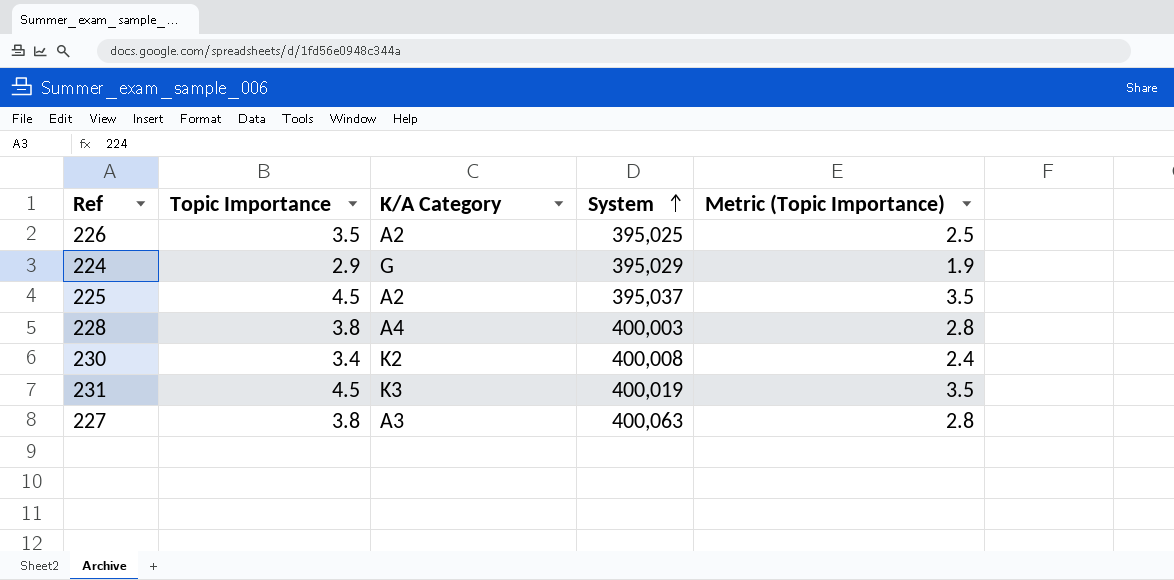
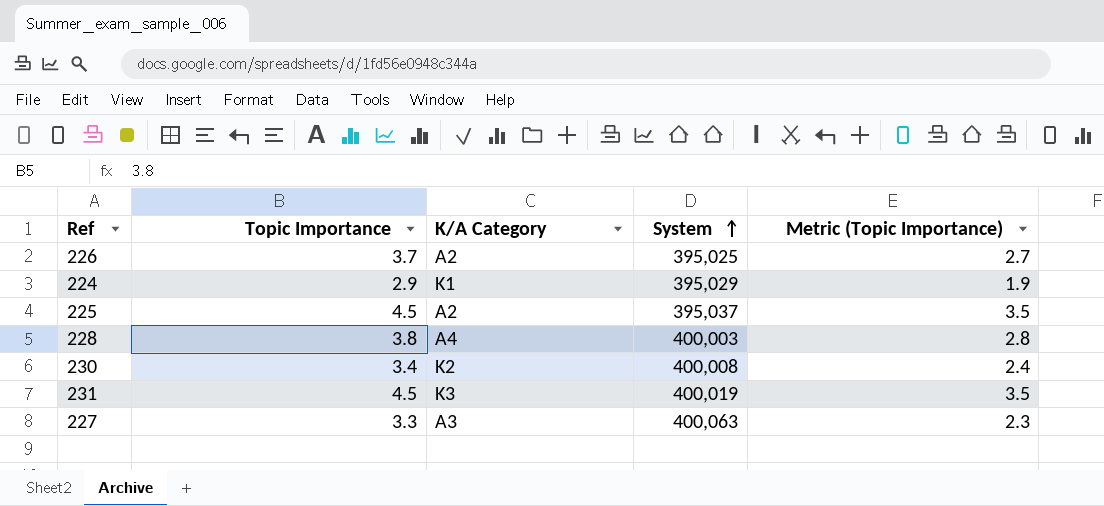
226 | Topic Importance: 3.5 -> 3.7
226 | Metric (Topic Importance): 2.5 -> 2.7
224 | K/A Category: G -> K1
227 | Topic Importance: 3.8 -> 3.3
227 | Metric (Topic Importance): 2.8 -> 2.3

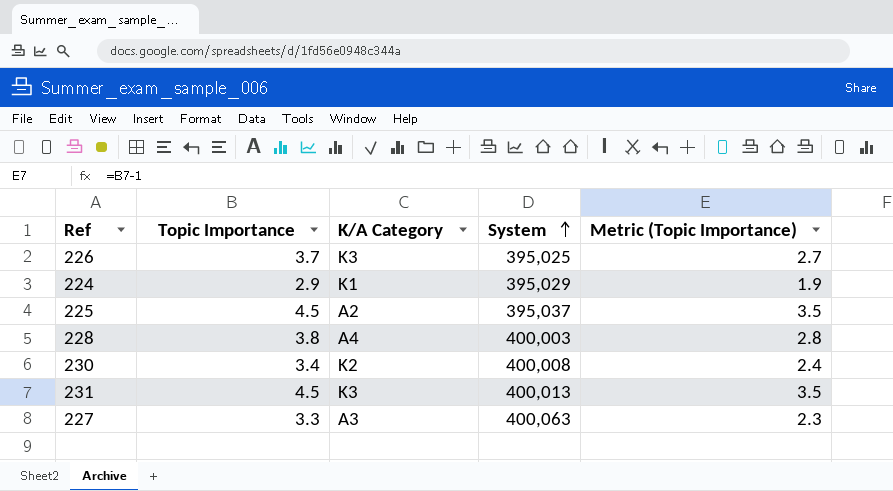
226 | K/A Category: A2 -> K3
231 | System: 400,019 -> 400,013

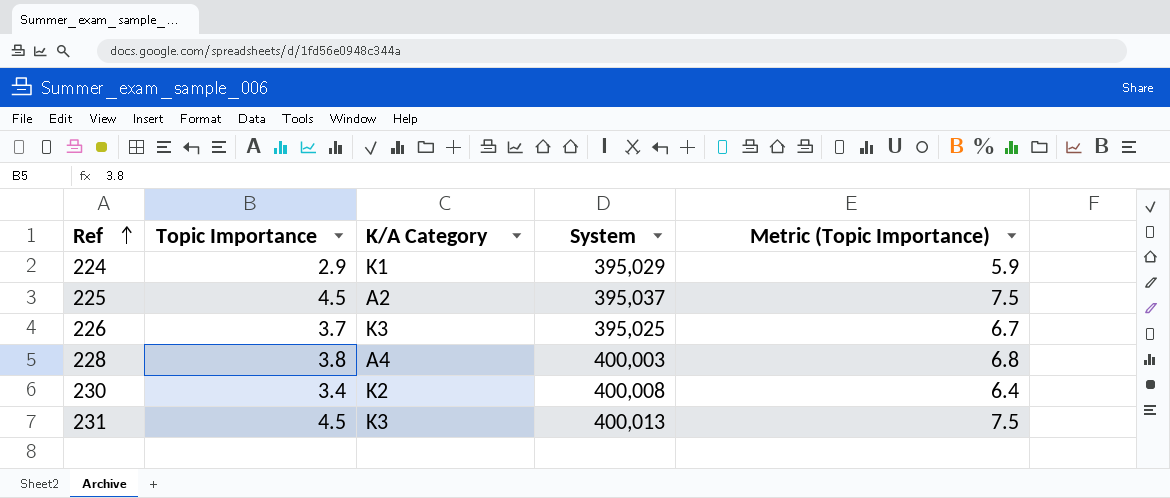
row order: System ascending -> Ref ascending
column Metric (Topic Importance) | formula: [Topic Importance] - 1 -> [Topic Importance] + 3
row 227: 3.3 | A3 | 400,063 | 2.3 -> none

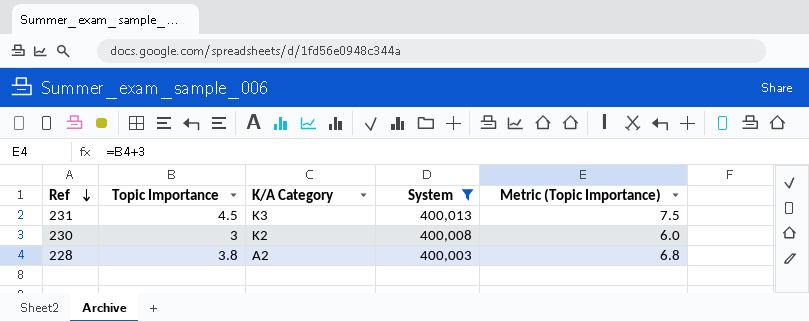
filter: none -> System >= 400,003
row order: Ref ascending -> Ref descending
230 | Topic Importance: 3.4 -> 3
230 | Metric (Topic Importance): 6.4 -> 6.0
228 | K/A Category: A4 -> A2

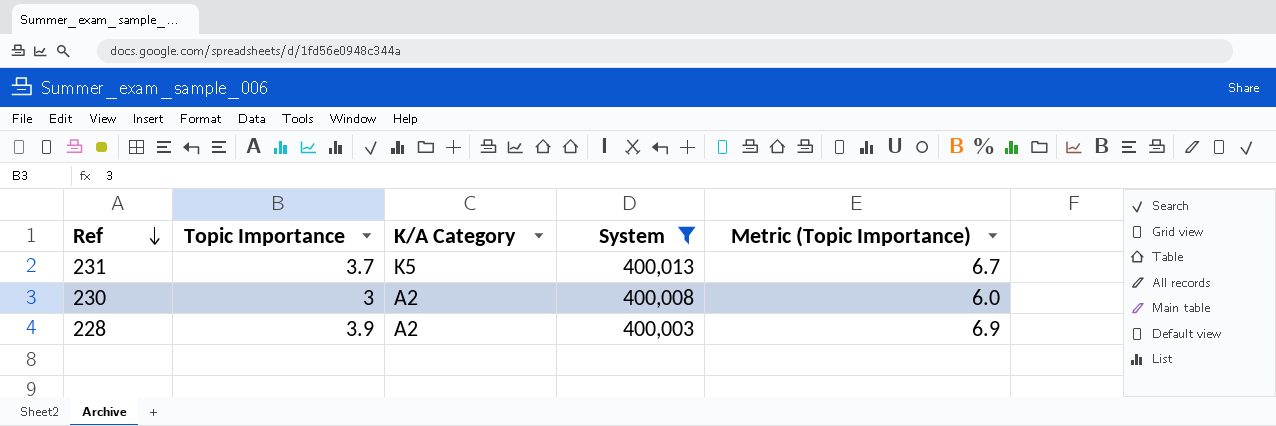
231 | Topic Importance: 4.5 -> 3.7
231 | K/A Category: K3 -> K5
231 | Metric (Topic Importance): 7.5 -> 6.7
230 | K/A Category: K2 -> A2
228 | Topic Importance: 3.8 -> 3.9
228 | Metric (Topic Importance): 6.8 -> 6.9

